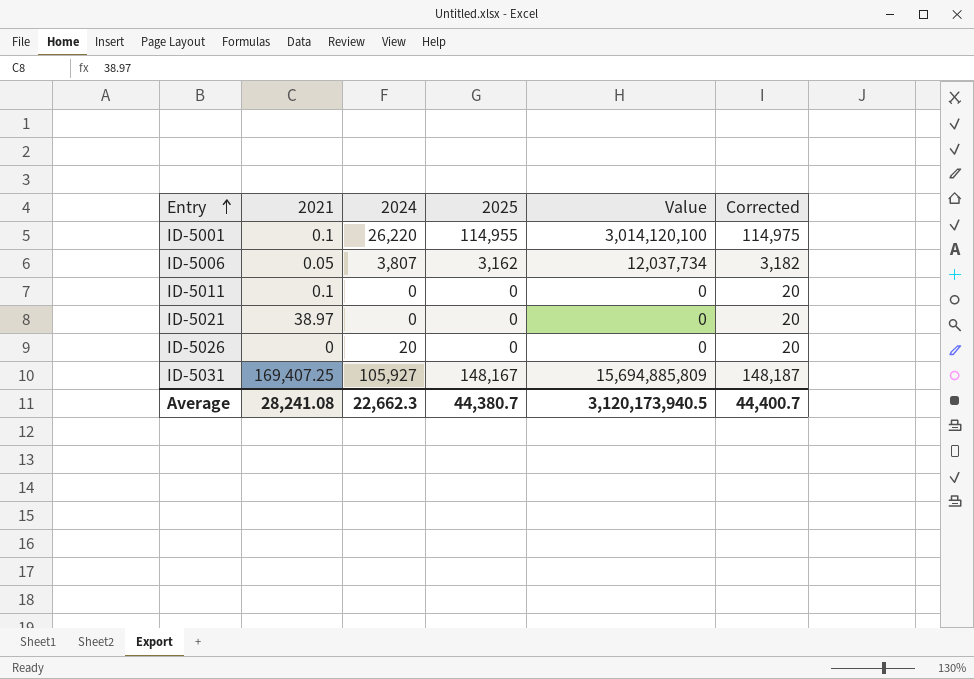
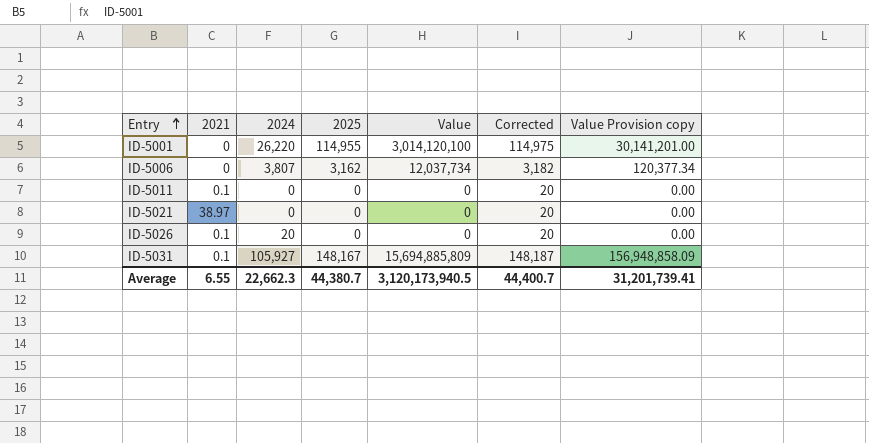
column Value Provision copy | formula: none -> [Value] * 0.01
ID-5001 | 2021: 0.1 -> 0
ID-5006 | 2021: 0.05 -> 0
ID-5026 | 2021: 0 -> 0.1
ID-5031 | 2021: 169,407.25 -> 0.1
Average | 2021: 28,241.08 -> 6.55

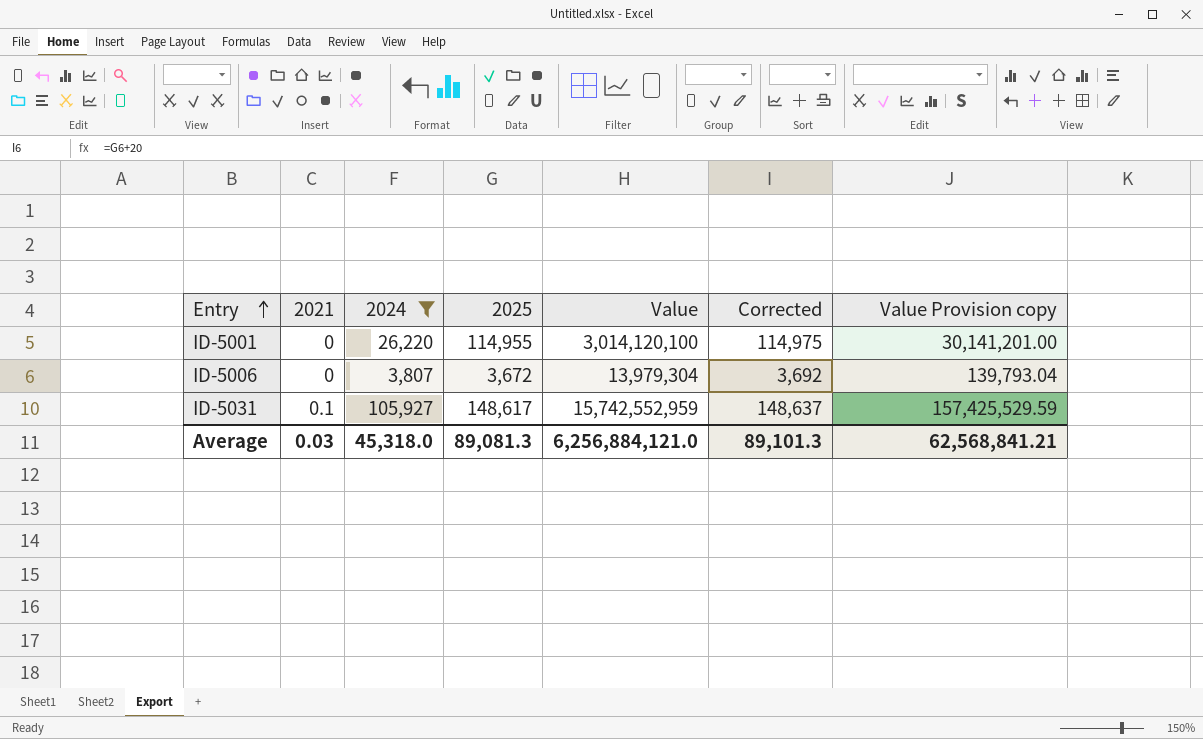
filter: none -> 2024 >= 3,807
ID-5006 | 2025: 3,162 -> 3,672
ID-5006 | Value: 12,037,734 -> 13,979,304
ID-5006 | Corrected: 3,182 -> 3,692
ID-5006 | Value Provision copy: 120,377.34 -> 139,793.04
ID-5031 | 2025: 148,167 -> 148,617
ID-5031 | Value: 15,694,885,809 -> 15,742,552,959
ID-5031 | Corrected: 148,187 -> 148,637
ID-5031 | Value Provision copy: 156,948,858.09 -> 157,425,529.59
Average | 2021: 6.55 -> 0.03
Average | 2024: 22,662.3 -> 45,318.0
Average | 2025: 44,380.7 -> 89,081.3
Average | Value: 3,120,173,940.5 -> 6,256,884,121.0
Average | Corrected: 44,400.7 -> 89,101.3
Average | Value Provision copy: 31,201,739.41 -> 62,568,841.21

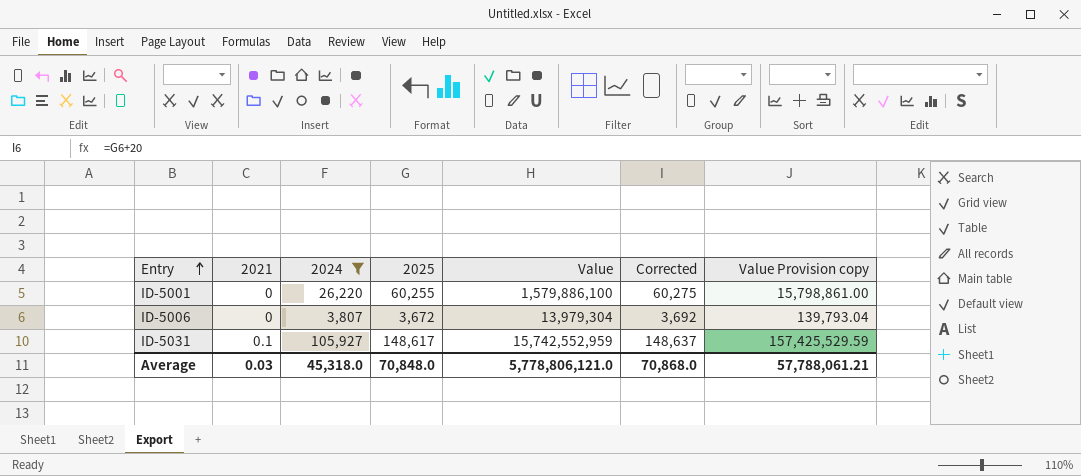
ID-5001 | 2025: 114,955 -> 60,255
ID-5001 | Value: 3,014,120,100 -> 1,579,886,100
ID-5001 | Corrected: 114,975 -> 60,275
ID-5001 | Value Provision copy: 30,141,201.00 -> 15,798,861.00
Average | 2025: 89,081.3 -> 70,848.0
Average | Value: 6,256,884,121.0 -> 5,778,806,121.0
Average | Corrected: 89,101.3 -> 70,868.0
Average | Value Provision copy: 62,568,841.21 -> 57,788,061.21

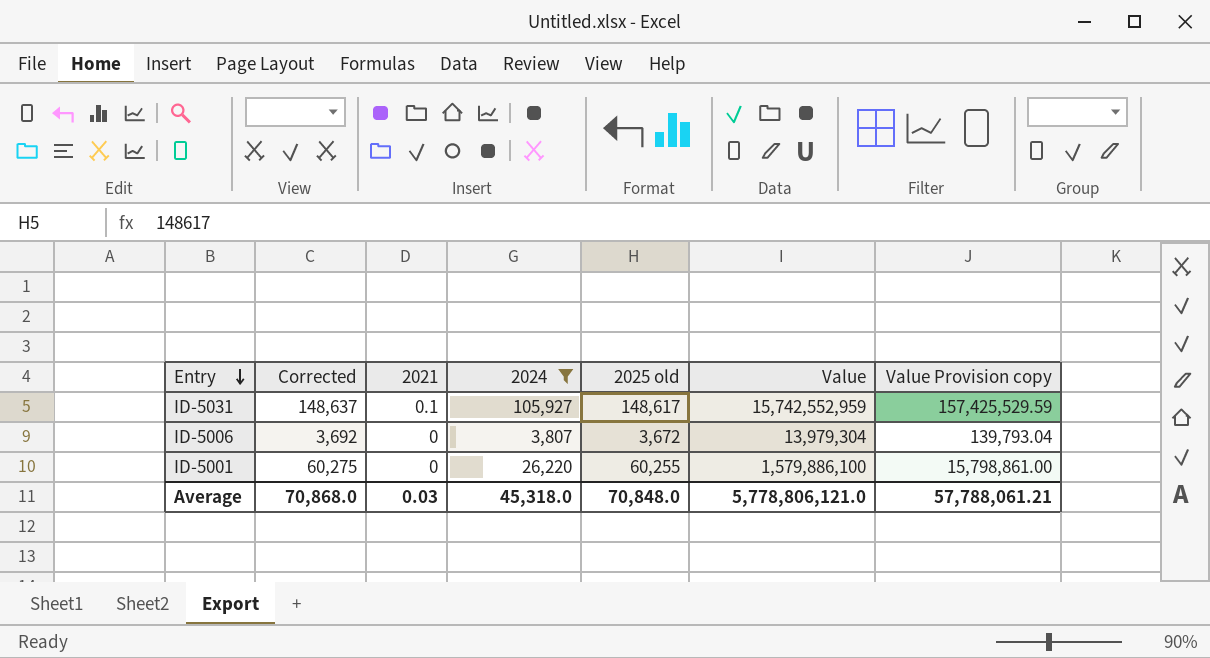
row order: Entry ascending -> Entry descending
column Corrected | position: 6 -> 2
column name: 2025 -> 2025 old

